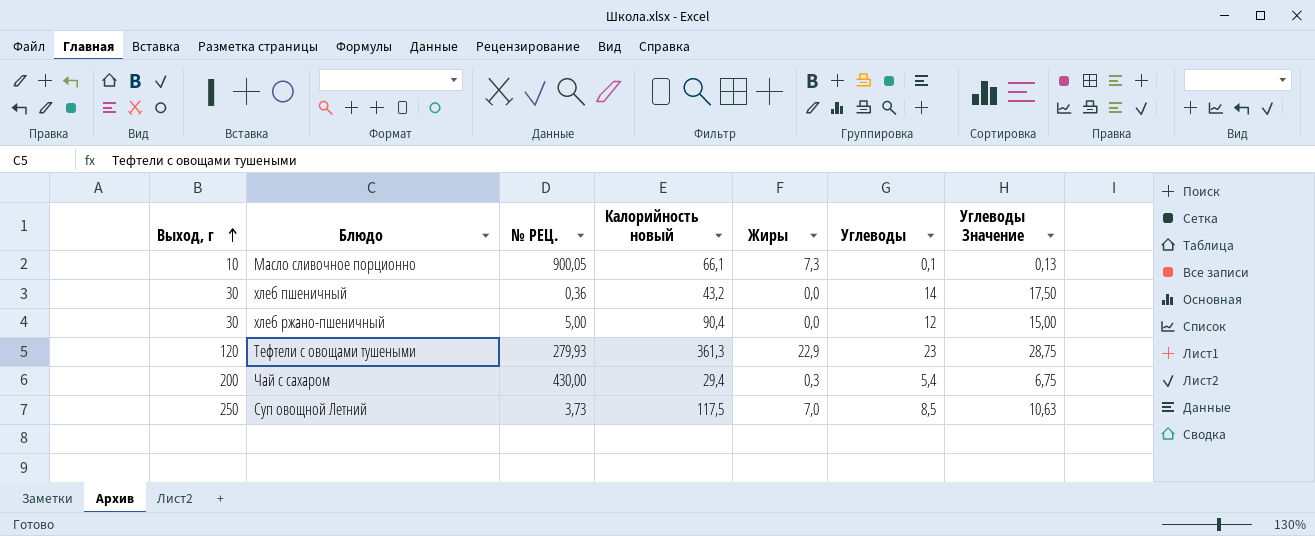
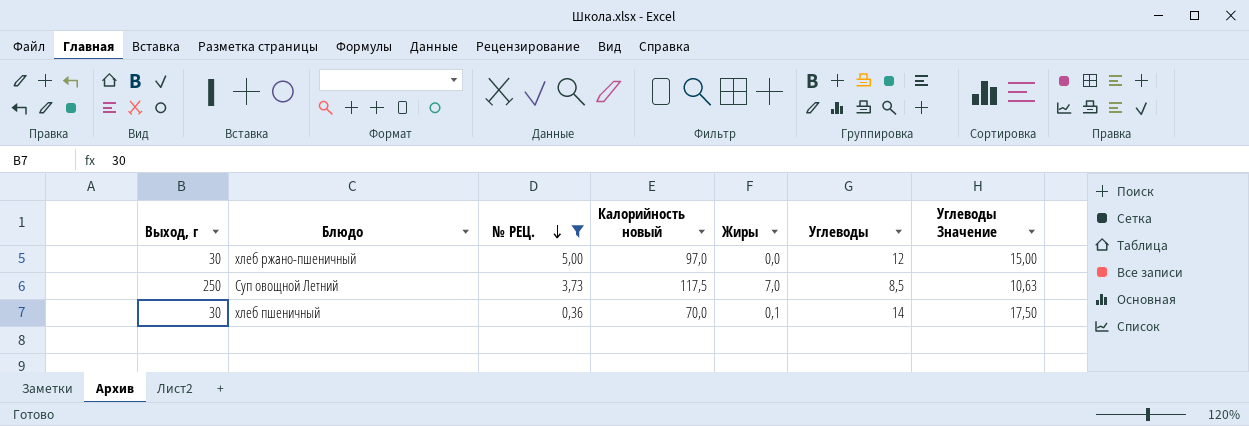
filter: none -> № РЕЦ. <= 5,00
row order: Выход, г ascending -> № РЕЦ. descending
хлеб ржано-пшеничный | Калорийность новый: 90,4 -> 97,0
хлеб пшеничный | Калорийность новый: 43,2 -> 70,0
хлеб пшеничный | Жиры: 0,0 -> 0,1

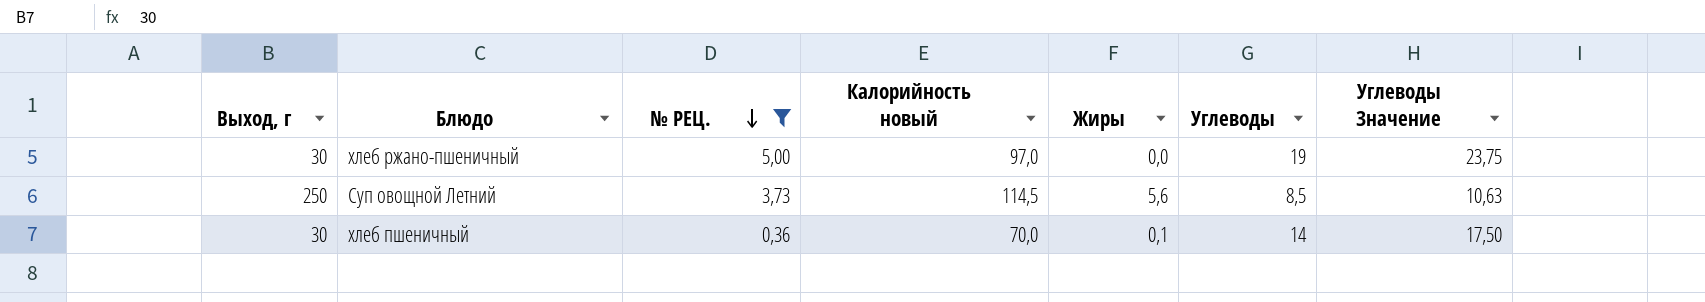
хлеб ржано-пшеничный | Углеводы: 12 -> 19
хлеб ржано-пшеничный | Углеводы Значение: 15,00 -> 23,75
Суп овощной Летний | Калорийность новый: 117,5 -> 114,5
Суп овощной Летний | Жиры: 7,0 -> 5,6

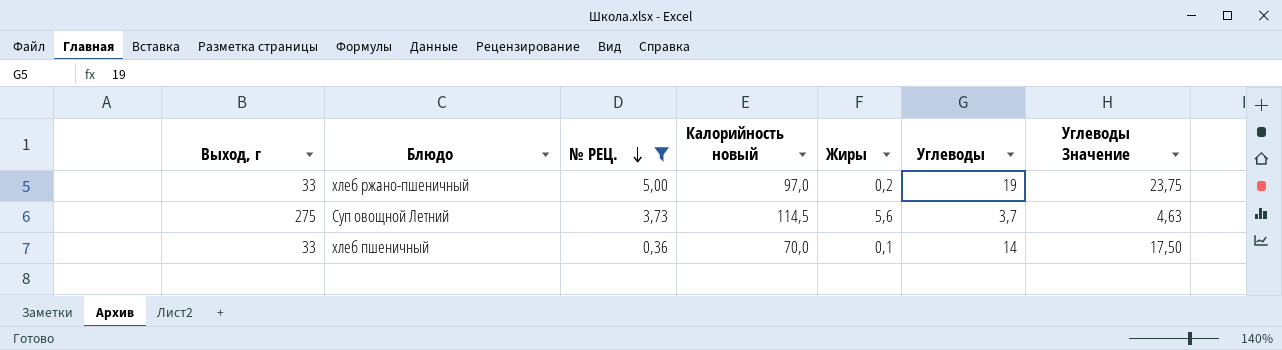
хлеб ржано-пшеничный | Выход, г: 30 -> 33
хлеб ржано-пшеничный | Жиры: 0,0 -> 0,2
Суп овощной Летний | Выход, г: 250 -> 275
Суп овощной Летний | Углеводы: 8,5 -> 3,7
Суп овощной Летний | Углеводы Значение: 10,63 -> 4,63
хлеб пшеничный | Выход, г: 30 -> 33

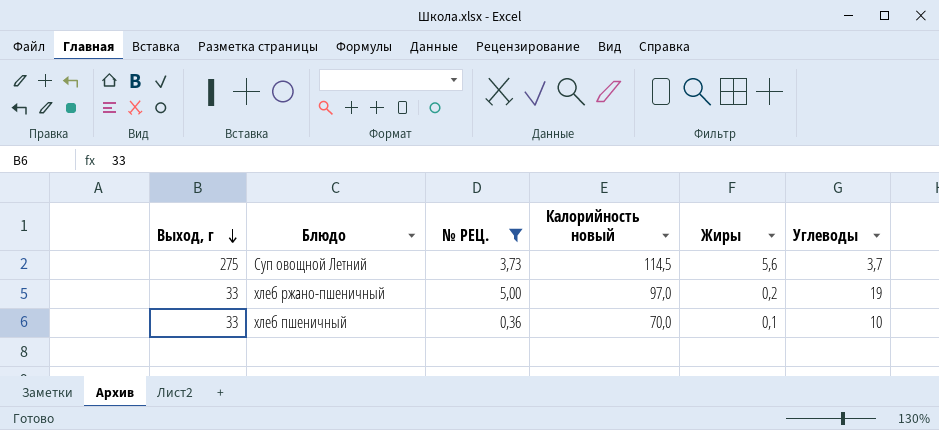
row order: № РЕЦ. descending -> Выход, г descending
column Углеводы Значение | formula: [Углеводы] * 1,25 -> none
хлеб пшеничный | Углеводы: 14 -> 10

